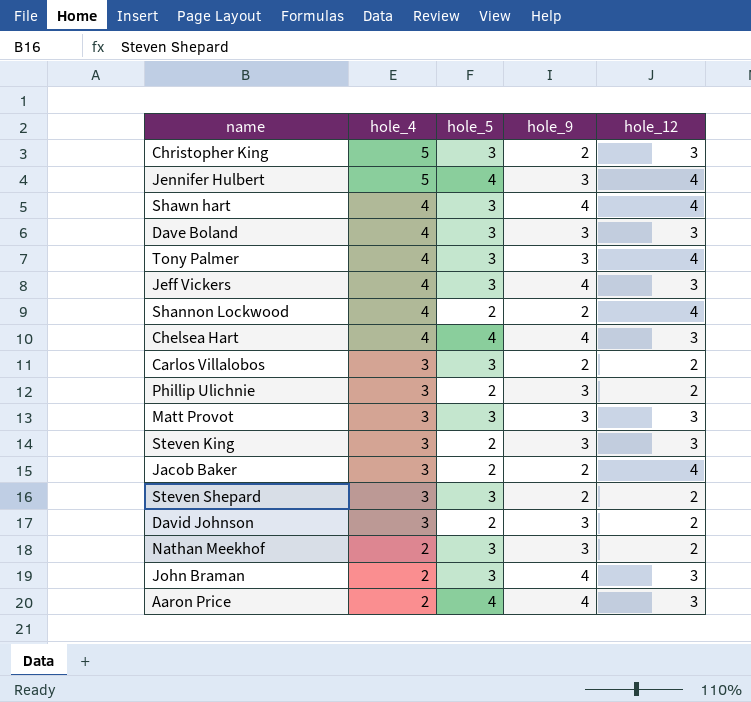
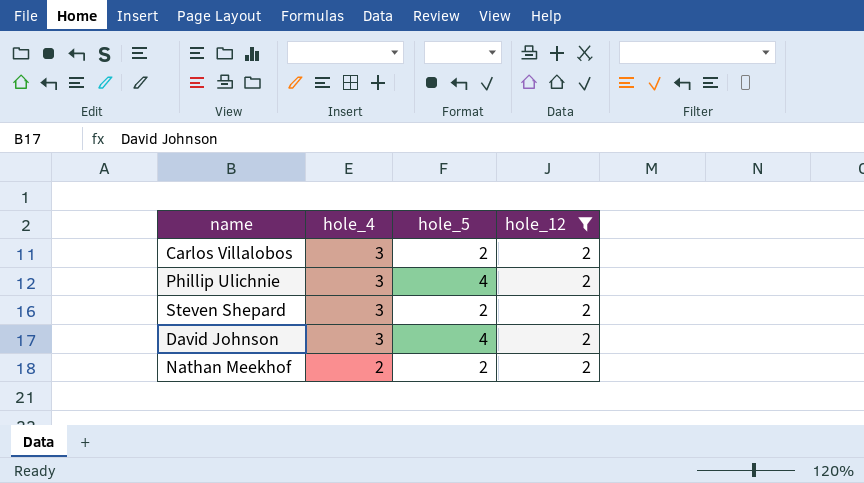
filter: none -> hole_12 = 2
column hole_9 | position: 4 -> none
Carlos Villalobos | hole_5: 3 -> 2
Phillip Ulichnie | hole_5: 2 -> 4
Steven Shepard | hole_5: 3 -> 2
David Johnson | hole_5: 2 -> 4
Nathan Meekhof | hole_5: 3 -> 2

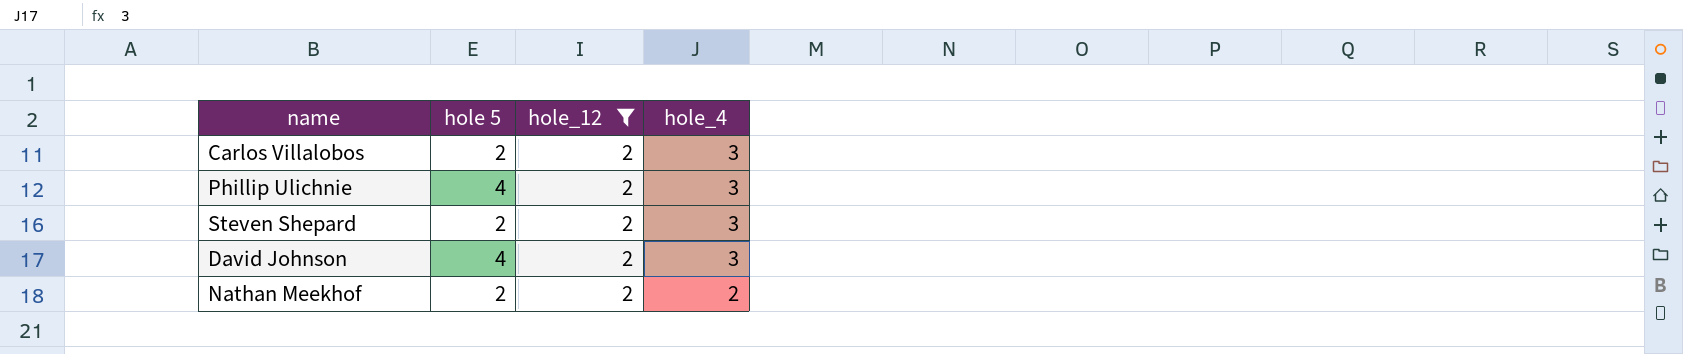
column name: hole_5 -> hole 5
column hole_4 | position: 2 -> 4

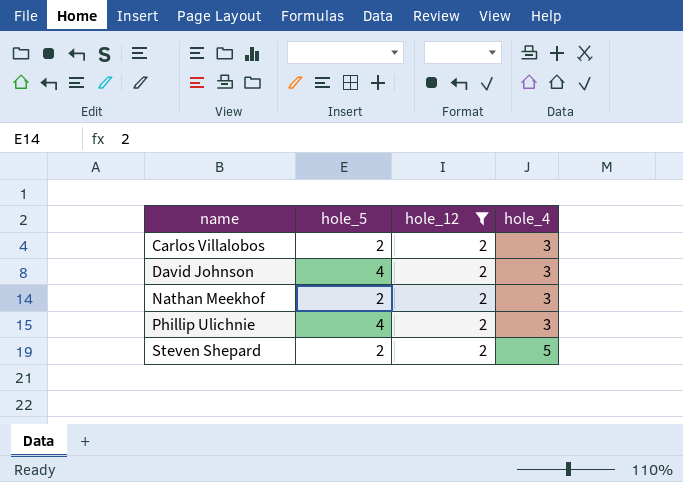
row order: hole_4 descending -> name ascending
column name: hole 5 -> hole_5
Nathan Meekhof | hole_4: 2 -> 3
Steven Shepard | hole_4: 3 -> 5

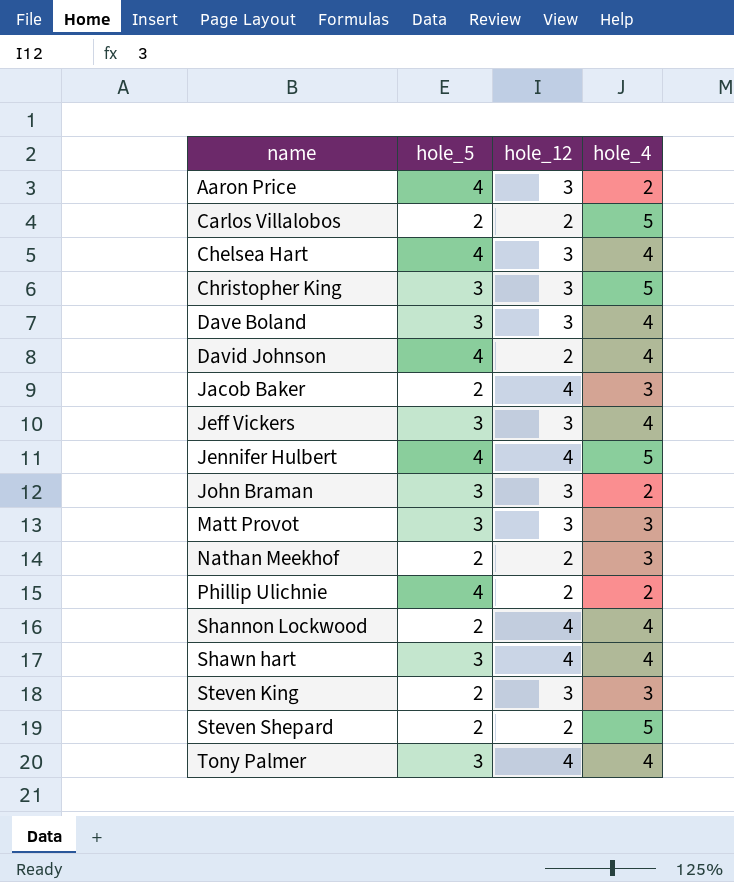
filter: hole_12 = 2 -> none
Carlos Villalobos | hole_4: 3 -> 5
David Johnson | hole_4: 3 -> 4
Phillip Ulichnie | hole_4: 3 -> 2

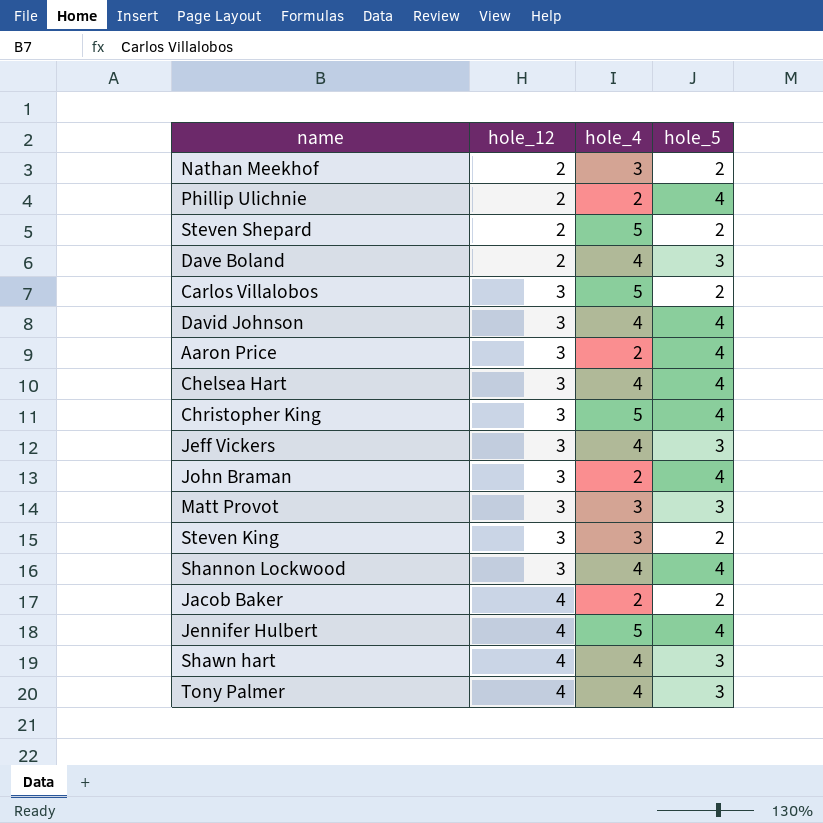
row order: name ascending -> hole_12 ascending
column hole_5 | position: 2 -> 4
Dave Boland | hole_12: 3 -> 2
Carlos Villalobos | hole_12: 2 -> 3
David Johnson | hole_12: 2 -> 3
Christopher King | hole_5: 3 -> 4
John Braman | hole_5: 3 -> 4
Shannon Lockwood | hole_12: 4 -> 3
Shannon Lockwood | hole_5: 2 -> 4
Jacob Baker | hole_4: 3 -> 2

